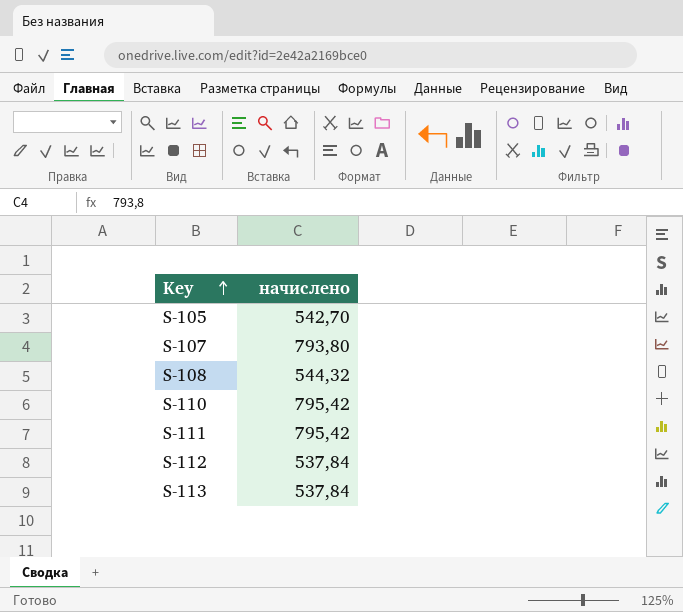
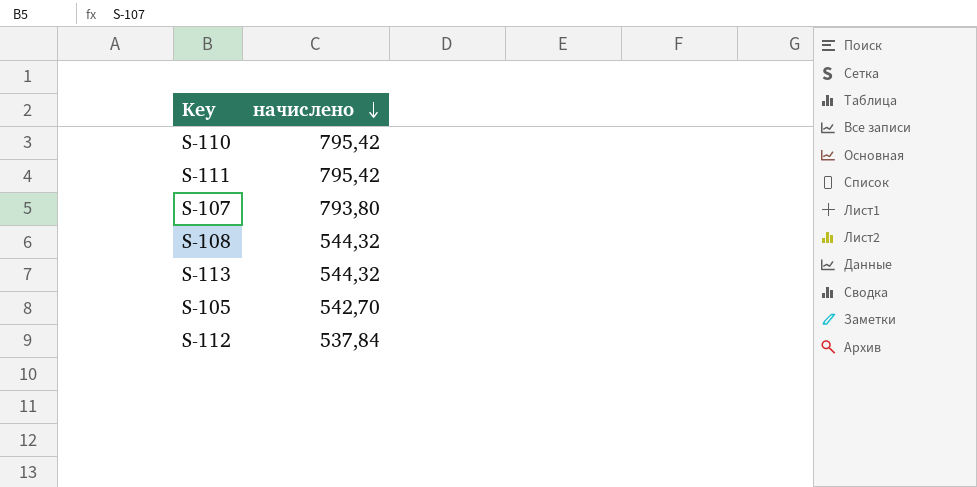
row order: Key ascending -> начислено descending
S-113 | начислено: 537,84 -> 544,32

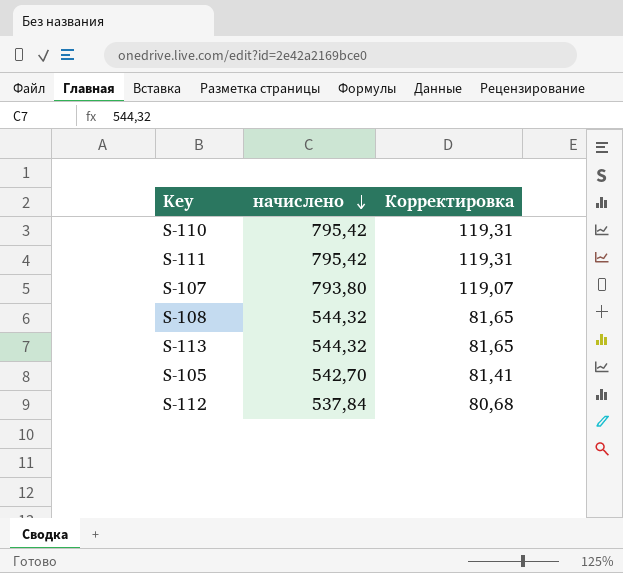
column Корректировка | formula: none -> [начислено] * 0,15

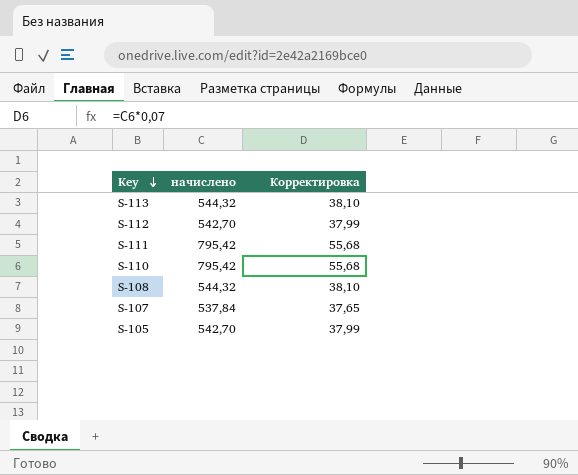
row order: начислено descending -> Key descending
column Корректировка | formula: [начислено] * 0,15 -> [начислено] * 0,07
S-112 | начислено: 537,84 -> 542,70
S-107 | начислено: 793,80 -> 537,84

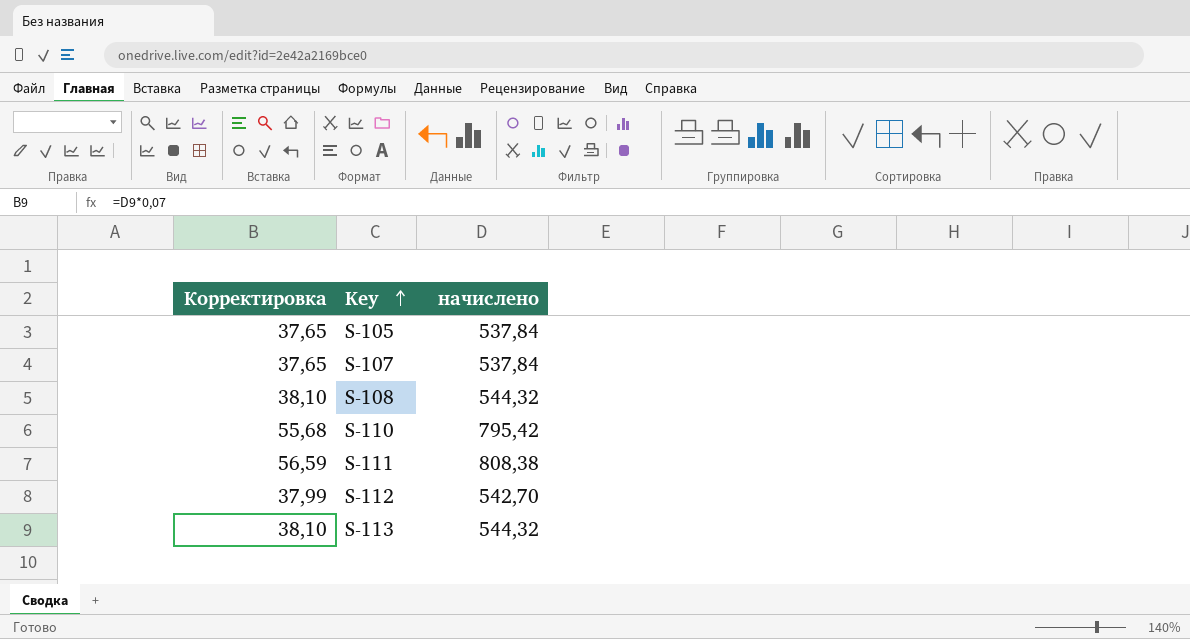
row order: Key descending -> Key ascending
column Корректировка | position: 3 -> 1
S-105 | Корректировка: 37,99 -> 37,65
S-105 | начислено: 542,70 -> 537,84
S-111 | Корректировка: 55,68 -> 56,59
S-111 | начислено: 795,42 -> 808,38

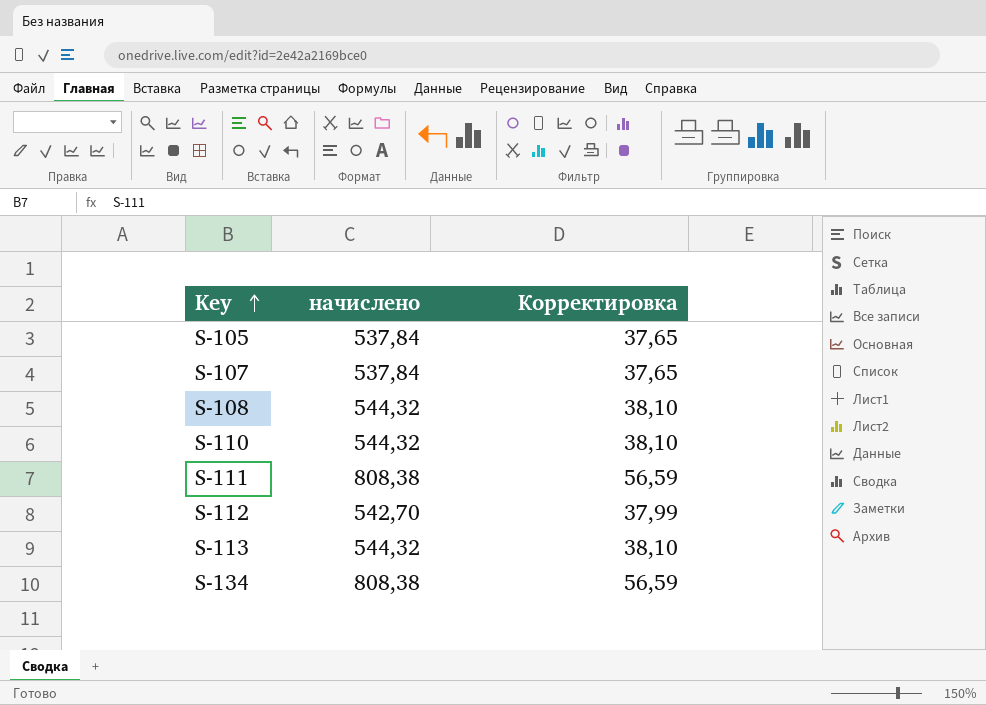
column Корректировка | position: 1 -> 3
S-110 | начислено: 795,42 -> 544,32
S-110 | Корректировка: 55,68 -> 38,10
row S-134: none -> 808,38 | 56,59

